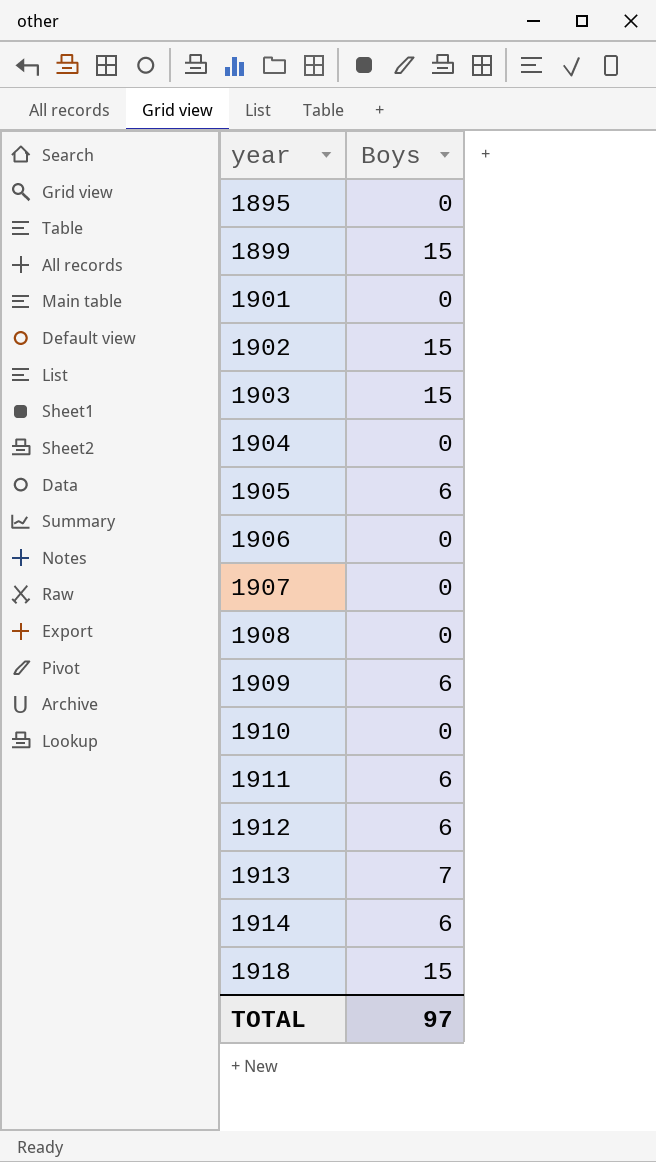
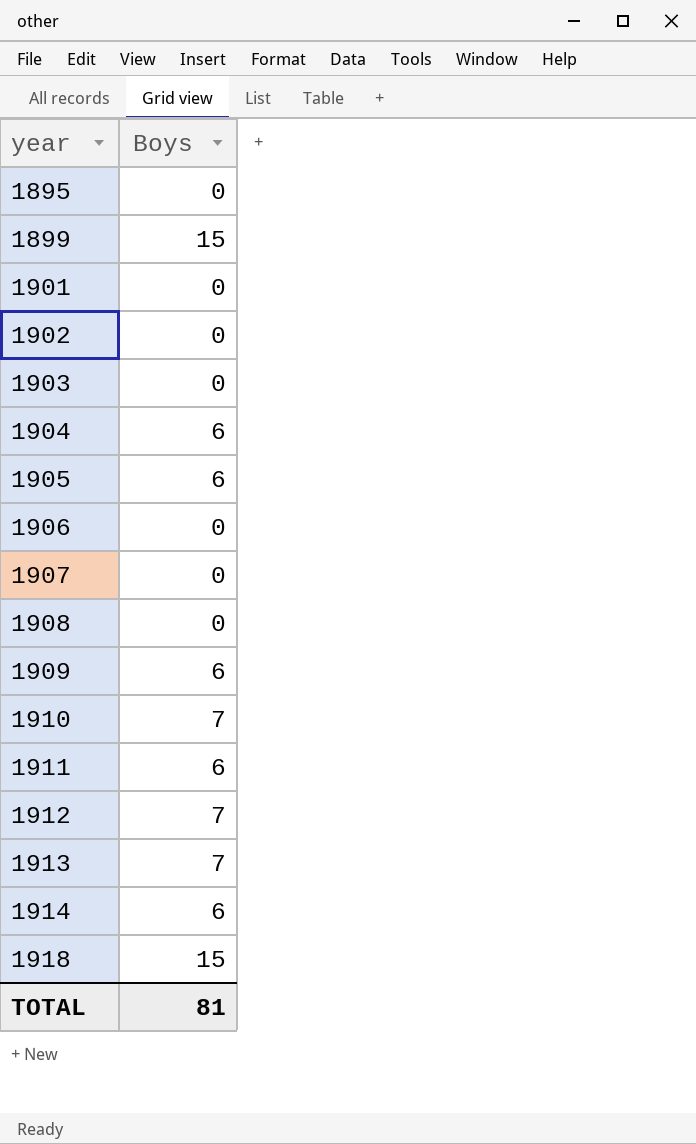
1902 | Boys: 15 -> 0
1903 | Boys: 15 -> 0
1904 | Boys: 0 -> 6
1910 | Boys: 0 -> 7
1912 | Boys: 6 -> 7
TOTAL | Boys: 97 -> 81

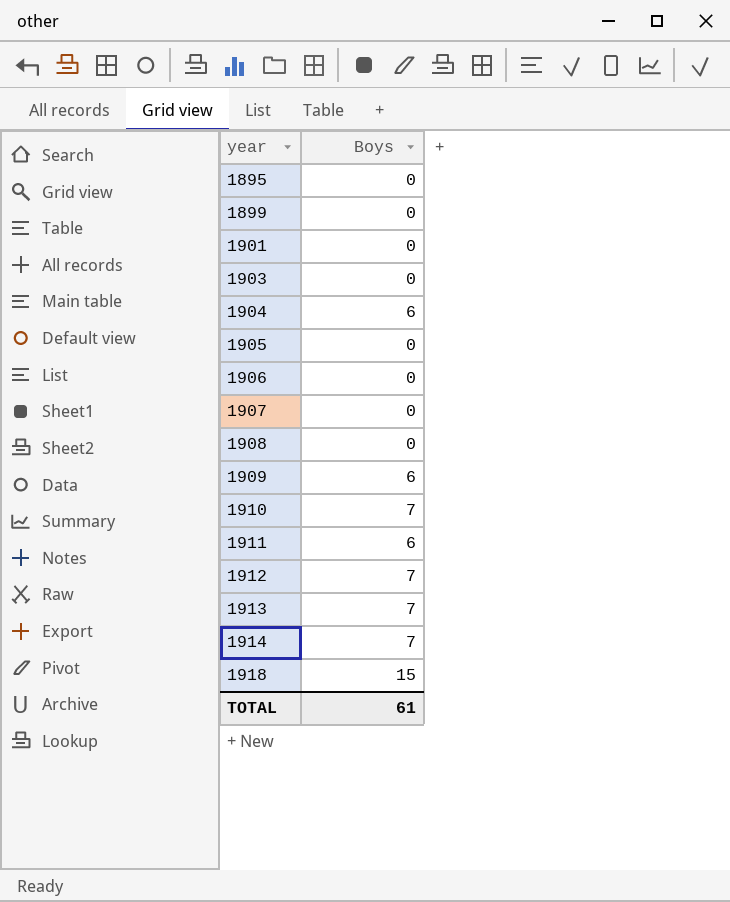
row 1902: 0 -> none
1899 | Boys: 15 -> 0
1905 | Boys: 6 -> 0
1914 | Boys: 6 -> 7
TOTAL | Boys: 81 -> 61

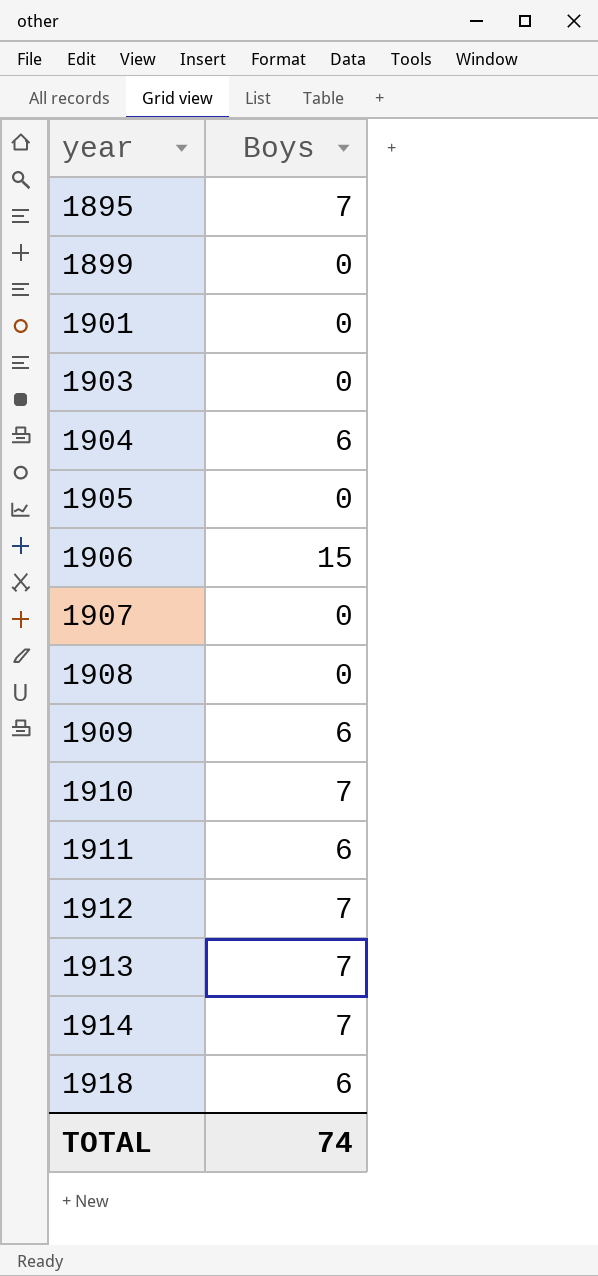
1895 | Boys: 0 -> 7
1906 | Boys: 0 -> 15
1918 | Boys: 15 -> 6
TOTAL | Boys: 61 -> 74

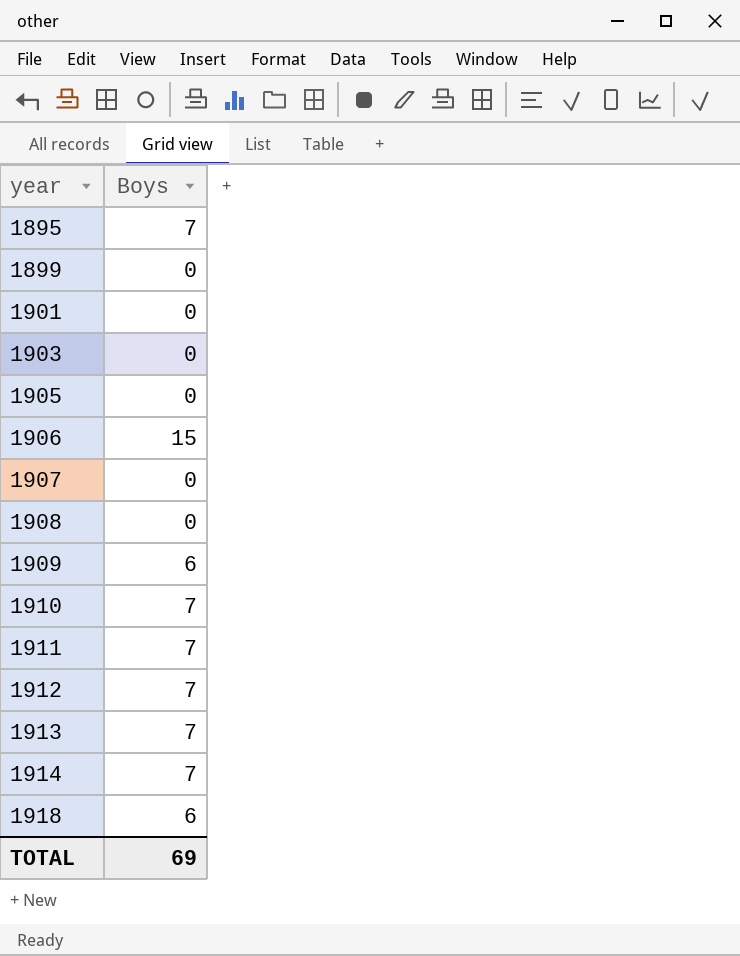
row 1904: 6 -> none
1911 | Boys: 6 -> 7
TOTAL | Boys: 74 -> 69

